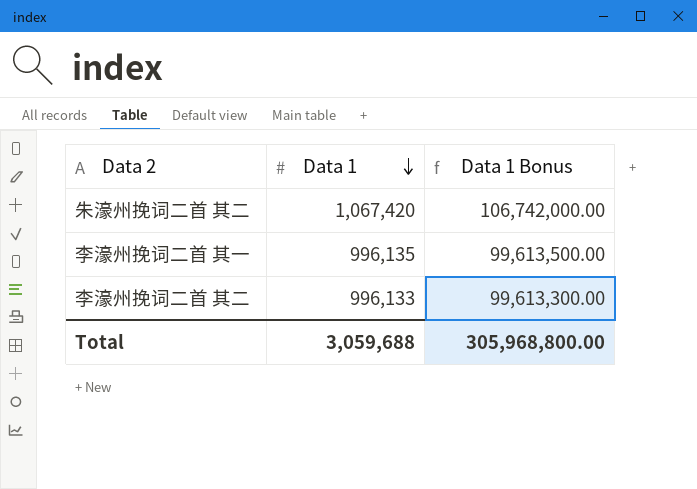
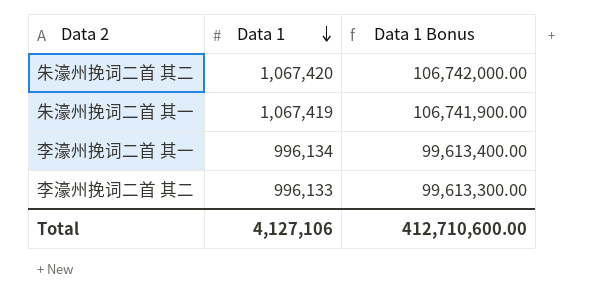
row 朱濠州挽词二首 其一: none -> 1,067,419 | 106,741,900.00
李濠州挽词二首 其一 | Data 1: 996,135 -> 996,134
李濠州挽词二首 其一 | Data 1 Bonus: 99,613,500.00 -> 99,613,400.00
Total | Data 1: 3,059,688 -> 4,127,106
Total | Data 1 Bonus: 305,968,800.00 -> 412,710,600.00

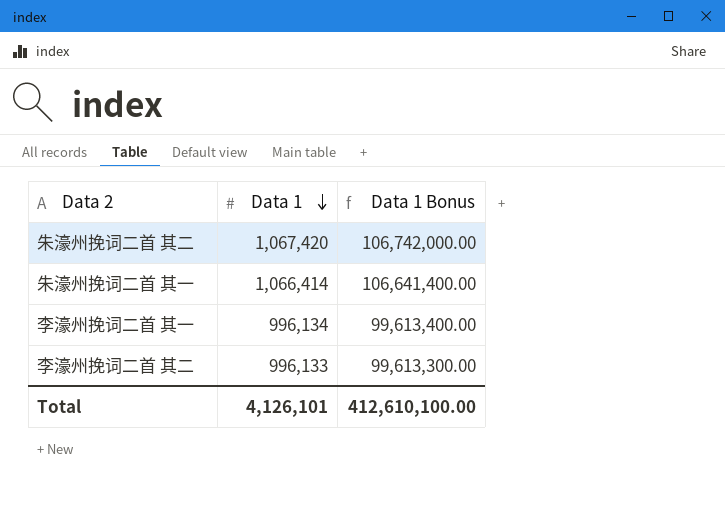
朱濠州挽词二首 其一 | Data 1: 1,067,419 -> 1,066,414
朱濠州挽词二首 其一 | Data 1 Bonus: 106,741,900.00 -> 106,641,400.00
Total | Data 1: 4,127,106 -> 4,126,101
Total | Data 1 Bonus: 412,710,600.00 -> 412,610,100.00

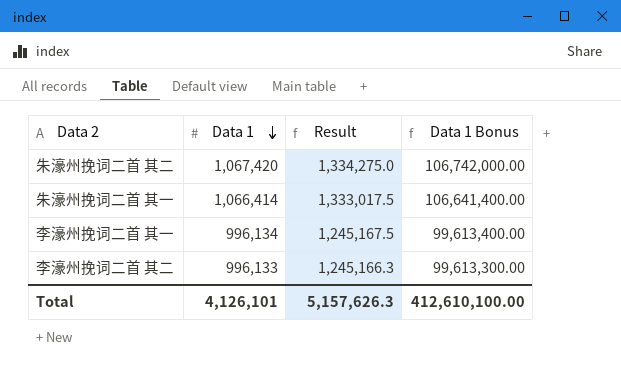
column Result | formula: none -> [Data 1] * 1.25

